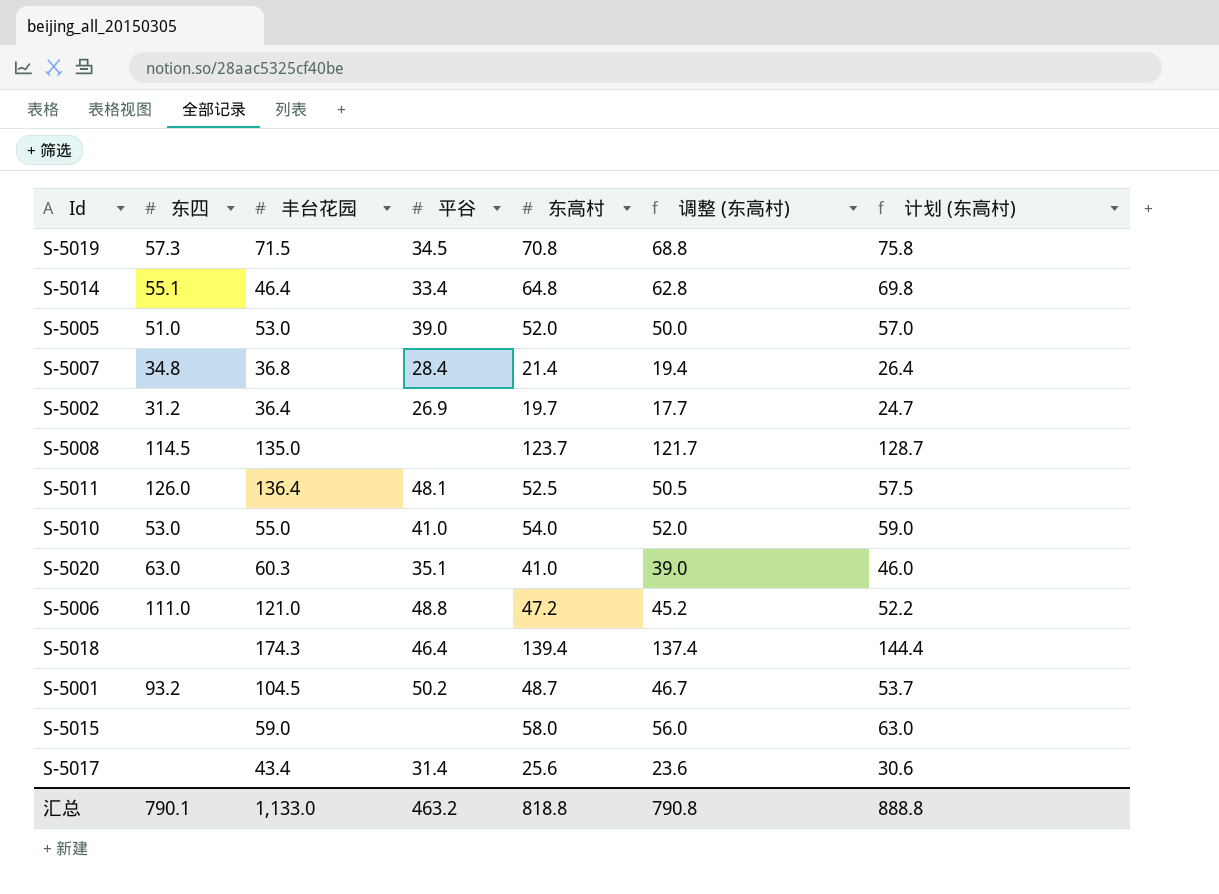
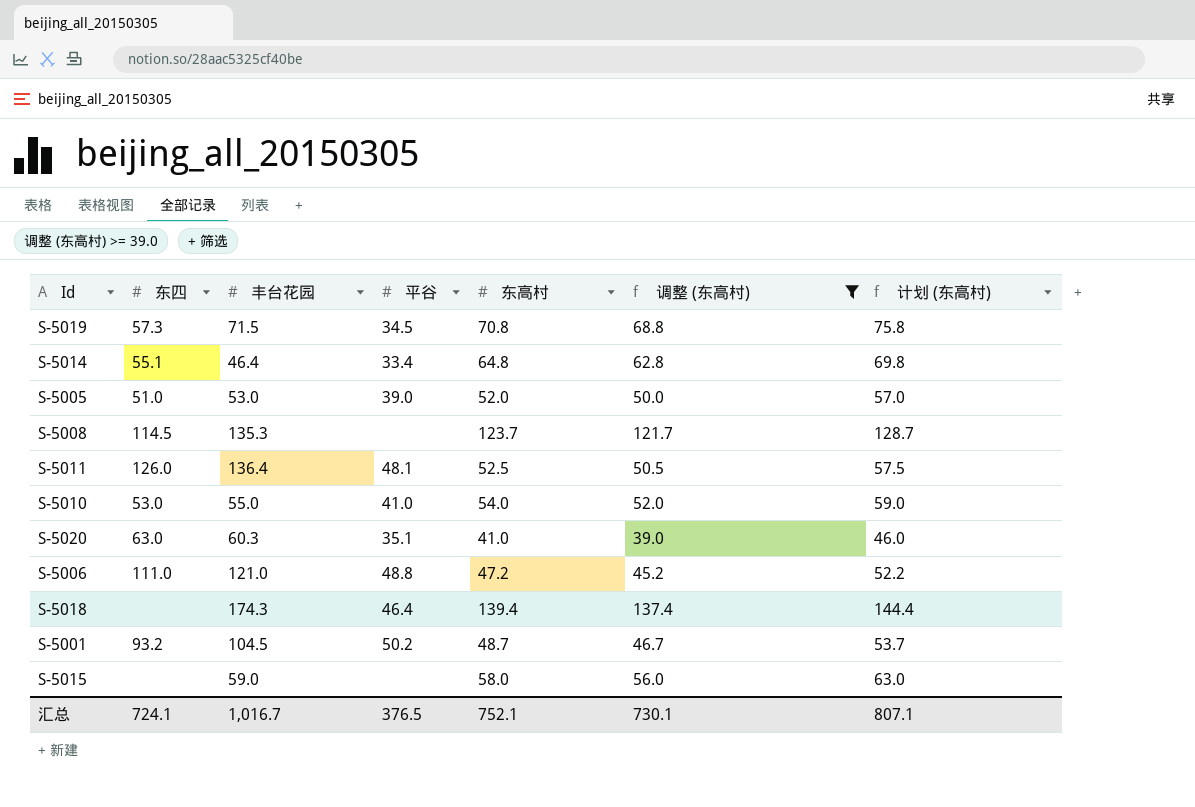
filter: none -> 调整 (东高村) >= 39.0
S-5008 | 丰台花园: 135.0 -> 135.3
汇总 | 东四: 790.1 -> 724.1
汇总 | 丰台花园: 1,133.0 -> 1,016.7
汇总 | 平谷: 463.2 -> 376.5
汇总 | 东高村: 818.8 -> 752.1
汇总 | 调整 (东高村): 790.8 -> 730.1
汇总 | 计划 (东高村): 888.8 -> 807.1

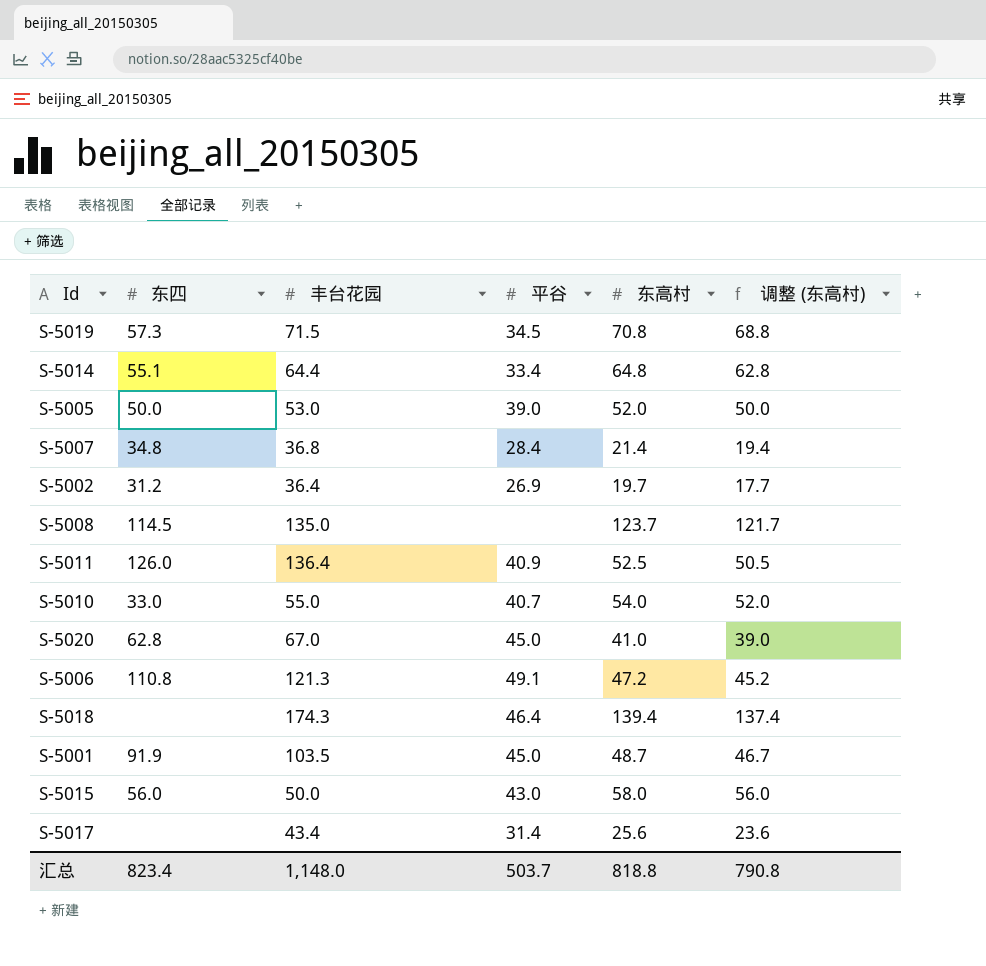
filter: 调整 (东高村) >= 39.0 -> none
column 计划 (东高村) | formula: [东高村] + 5 -> none
S-5014 | 丰台花园: 46.4 -> 64.4
S-5005 | 东四: 51.0 -> 50.0
S-5008 | 丰台花园: 135.3 -> 135.0
S-5011 | 平谷: 48.1 -> 40.9
S-5010 | 东四: 53.0 -> 33.0
S-5010 | 平谷: 41.0 -> 40.7
S-5020 | 东四: 63.0 -> 62.8
S-5020 | 丰台花园: 60.3 -> 67.0
S-5020 | 平谷: 35.1 -> 45.0
S-5006 | 东四: 111.0 -> 110.8
S-5006 | 丰台花园: 121.0 -> 121.3
S-5006 | 平谷: 48.8 -> 49.1
S-5001 | 东四: 93.2 -> 91.9
S-5001 | 丰台花园: 104.5 -> 103.5
S-5001 | 平谷: 50.2 -> 45.0
S-5015 | 东四: none -> 56.0
S-5015 | 丰台花园: 59.0 -> 50.0
S-5015 | 平谷: none -> 43.0
汇总 | 东四: 724.1 -> 823.4
汇总 | 丰台花园: 1,016.7 -> 1,148.0
汇总 | 平谷: 376.5 -> 503.7
汇总 | 东高村: 752.1 -> 818.8
汇总 | 调整 (东高村): 730.1 -> 790.8

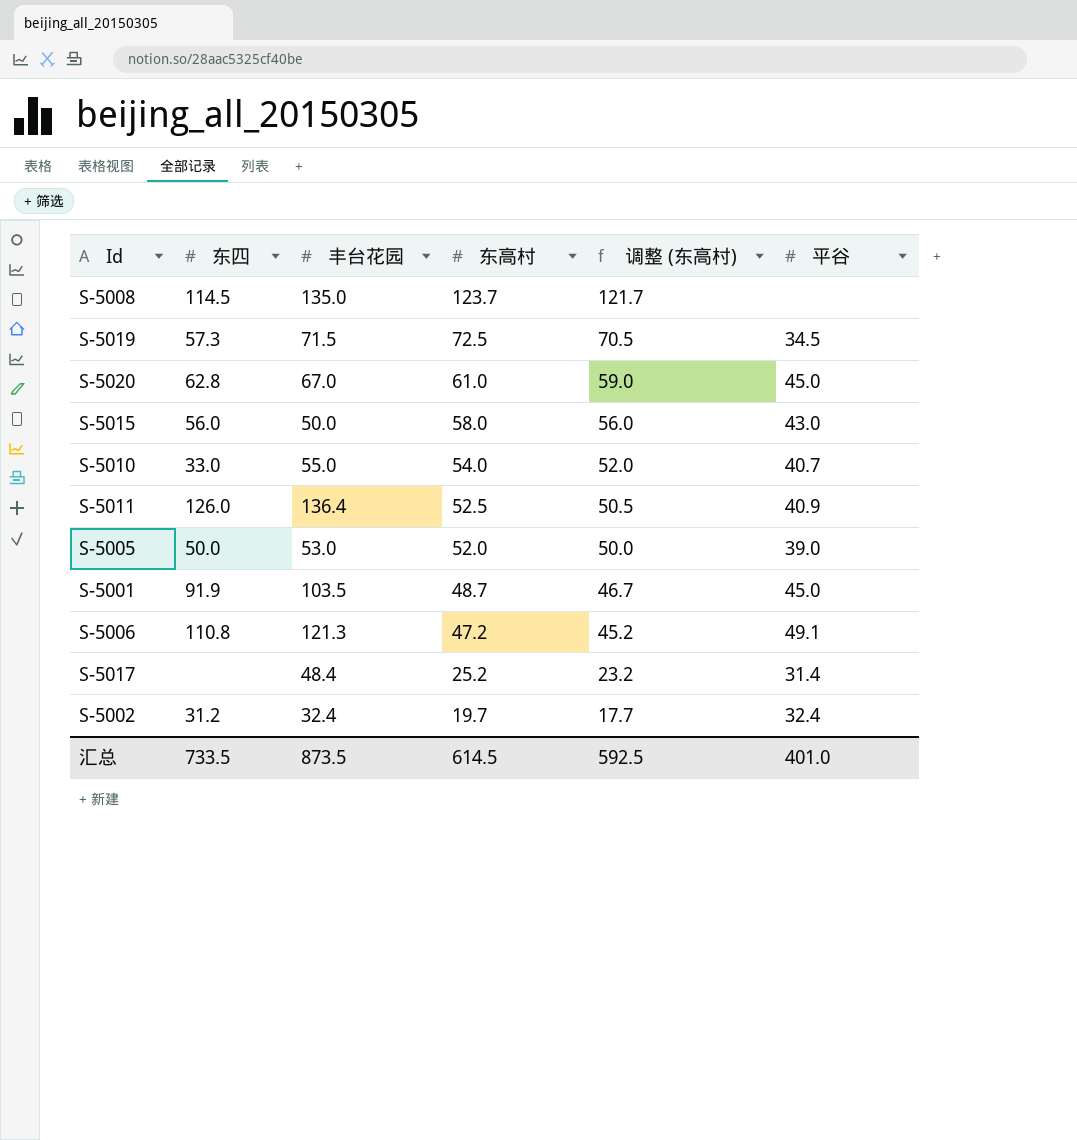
row order: none -> 东高村 descending
column 平谷 | position: 4 -> 6
row S-5014: 55.1 | 64.4 | 33.4 | 64.8 | 62.8 -> none
row S-5007: 34.8 | 36.8 | 28.4 | 21.4 | 19.4 -> none
row S-5018: none | 174.3 | 46.4 | 139.4 | 137.4 -> none
S-5019 | 东高村: 70.8 -> 72.5
S-5019 | 调整 (东高村): 68.8 -> 70.5
S-5020 | 东高村: 41.0 -> 61.0
S-5020 | 调整 (东高村): 39.0 -> 59.0
S-5017 | 丰台花园: 43.4 -> 48.4
S-5017 | 东高村: 25.6 -> 25.2
S-5017 | 调整 (东高村): 23.6 -> 23.2
S-5002 | 丰台花园: 36.4 -> 32.4
S-5002 | 平谷: 26.9 -> 32.4
汇总 | 东四: 823.4 -> 733.5
汇总 | 丰台花园: 1,148.0 -> 873.5
汇总 | 东高村: 818.8 -> 614.5
汇总 | 调整 (东高村): 790.8 -> 592.5
汇总 | 平谷: 503.7 -> 401.0

